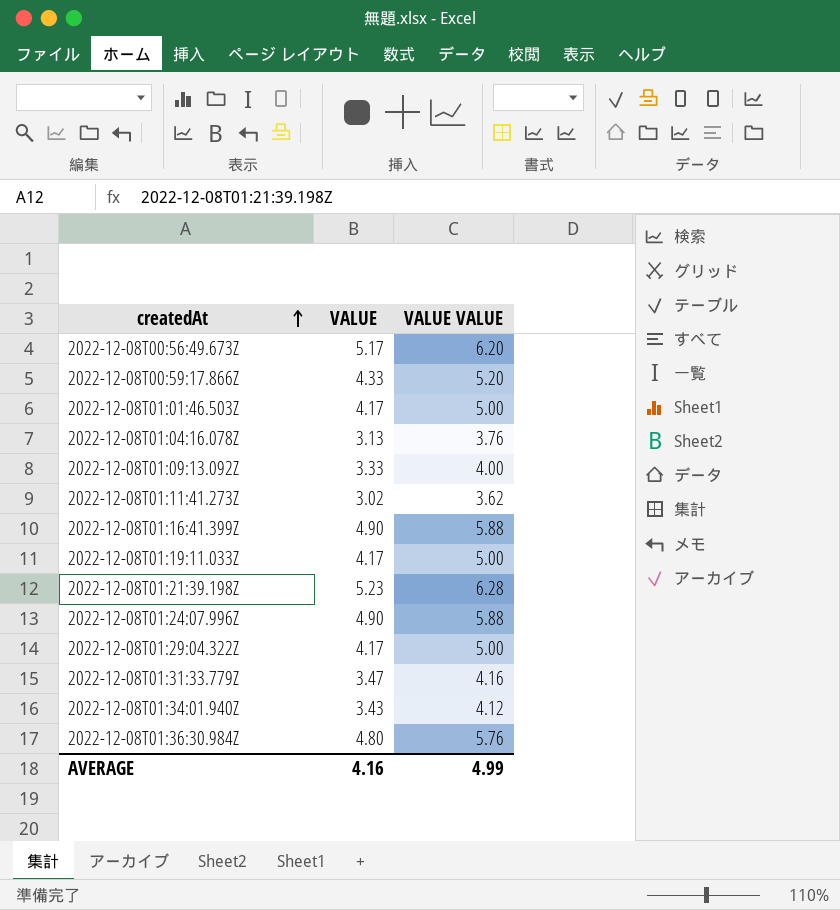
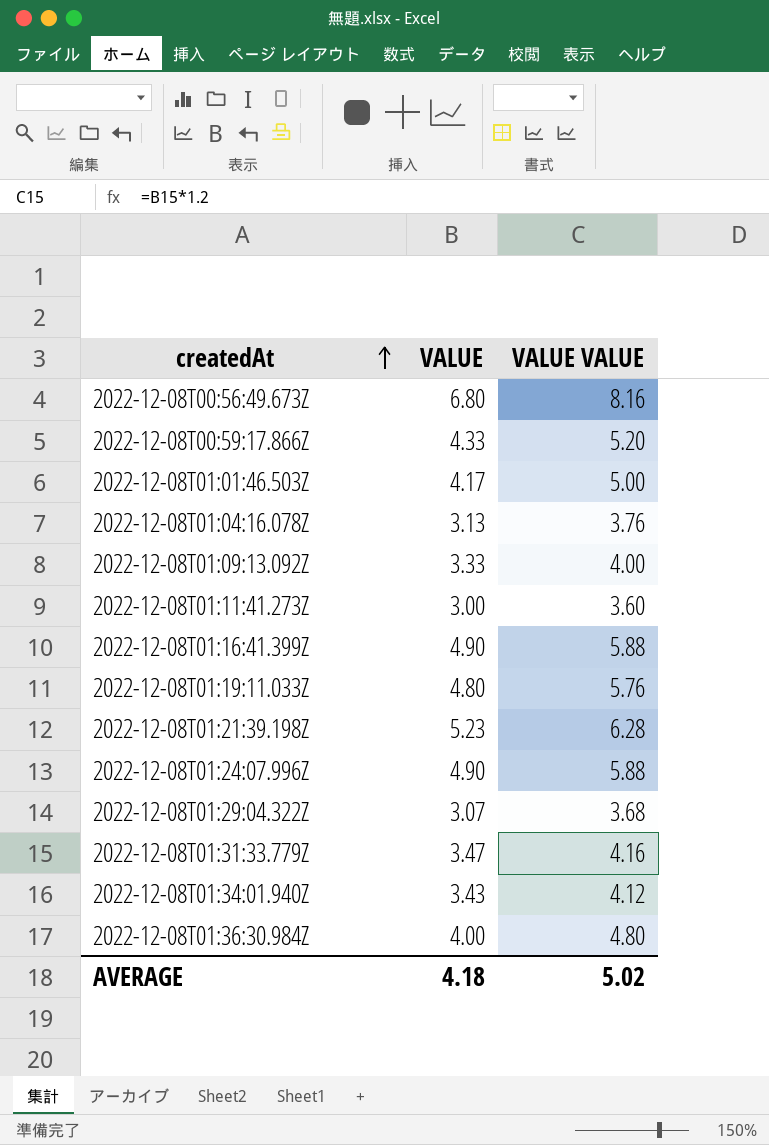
2022-12-08T00:56:49.673Z | VALUE: 5.17 -> 6.80
2022-12-08T00:56:49.673Z | VALUE VALUE: 6.20 -> 8.16
2022-12-08T01:11:41.273Z | VALUE: 3.02 -> 3.00
2022-12-08T01:11:41.273Z | VALUE VALUE: 3.62 -> 3.60
2022-12-08T01:19:11.033Z | VALUE: 4.17 -> 4.80
2022-12-08T01:19:11.033Z | VALUE VALUE: 5.00 -> 5.76
2022-12-08T01:29:04.322Z | VALUE: 4.17 -> 3.07
2022-12-08T01:29:04.322Z | VALUE VALUE: 5.00 -> 3.68
2022-12-08T01:36:30.984Z | VALUE: 4.80 -> 4.00
2022-12-08T01:36:30.984Z | VALUE VALUE: 5.76 -> 4.80
AVERAGE | VALUE: 4.16 -> 4.18
AVERAGE | VALUE VALUE: 4.99 -> 5.02

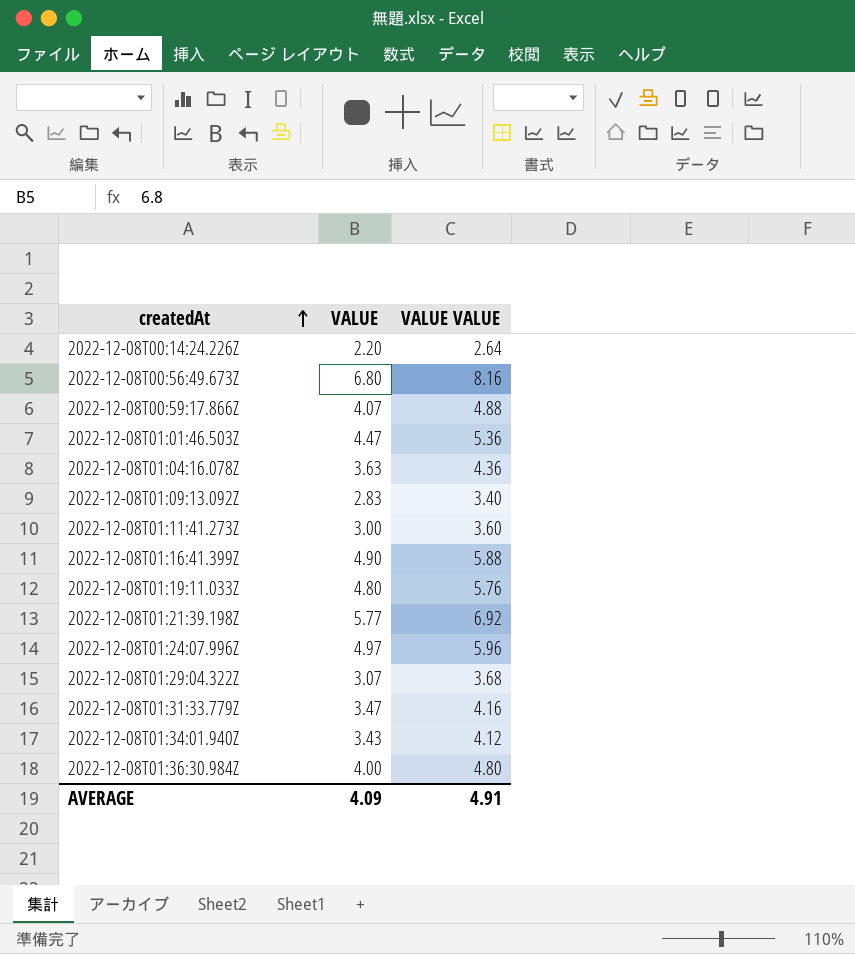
row 2022-12-08T00:14:24.226Z: none -> 2.20 | 2.64
2022-12-08T00:59:17.866Z | VALUE: 4.33 -> 4.07
2022-12-08T00:59:17.866Z | VALUE VALUE: 5.20 -> 4.88
2022-12-08T01:01:46.503Z | VALUE: 4.17 -> 4.47
2022-12-08T01:01:46.503Z | VALUE VALUE: 5.00 -> 5.36
2022-12-08T01:04:16.078Z | VALUE: 3.13 -> 3.63
2022-12-08T01:04:16.078Z | VALUE VALUE: 3.76 -> 4.36
2022-12-08T01:09:13.092Z | VALUE: 3.33 -> 2.83
2022-12-08T01:09:13.092Z | VALUE VALUE: 4.00 -> 3.40
2022-12-08T01:21:39.198Z | VALUE: 5.23 -> 5.77
2022-12-08T01:21:39.198Z | VALUE VALUE: 6.28 -> 6.92
2022-12-08T01:24:07.996Z | VALUE: 4.90 -> 4.97
2022-12-08T01:24:07.996Z | VALUE VALUE: 5.88 -> 5.96
AVERAGE | VALUE: 4.18 -> 4.09
AVERAGE | VALUE VALUE: 5.02 -> 4.91

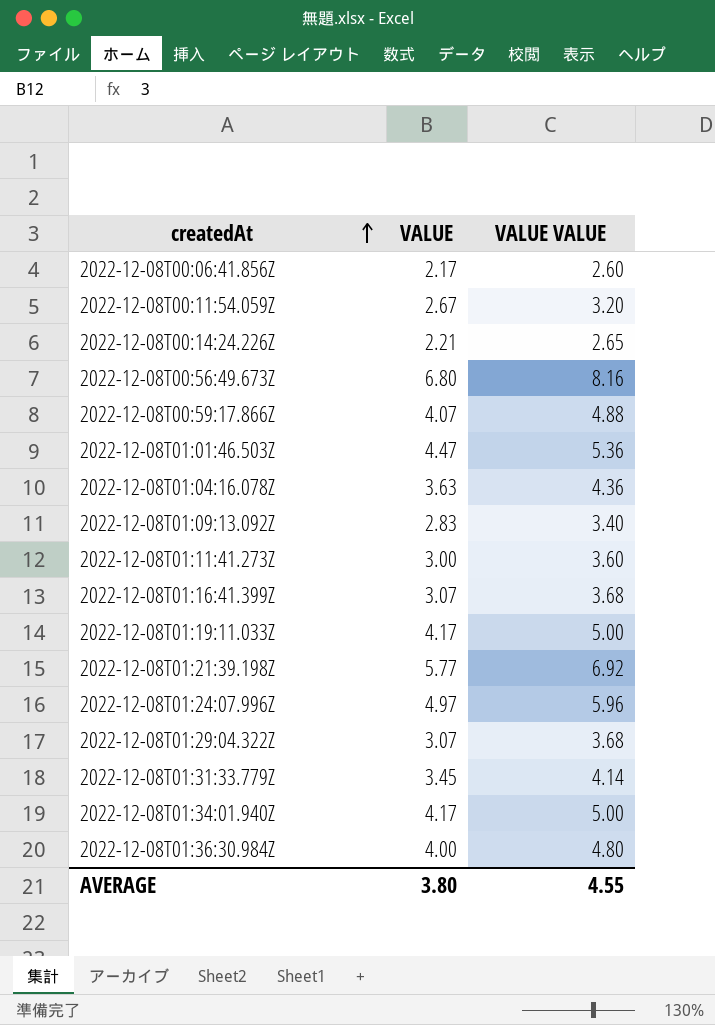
row 2022-12-08T00:06:41.856Z: none -> 2.17 | 2.60
row 2022-12-08T00:11:54.059Z: none -> 2.67 | 3.20
2022-12-08T00:14:24.226Z | VALUE: 2.20 -> 2.21
2022-12-08T00:14:24.226Z | VALUE VALUE: 2.64 -> 2.65
2022-12-08T01:16:41.399Z | VALUE: 4.90 -> 3.07
2022-12-08T01:16:41.399Z | VALUE VALUE: 5.88 -> 3.68
2022-12-08T01:19:11.033Z | VALUE: 4.80 -> 4.17
2022-12-08T01:19:11.033Z | VALUE VALUE: 5.76 -> 5.00
2022-12-08T01:31:33.779Z | VALUE: 3.47 -> 3.45
2022-12-08T01:31:33.779Z | VALUE VALUE: 4.16 -> 4.14
2022-12-08T01:34:01.940Z | VALUE: 3.43 -> 4.17
2022-12-08T01:34:01.940Z | VALUE VALUE: 4.12 -> 5.00
AVERAGE | VALUE: 4.09 -> 3.80
AVERAGE | VALUE VALUE: 4.91 -> 4.55

